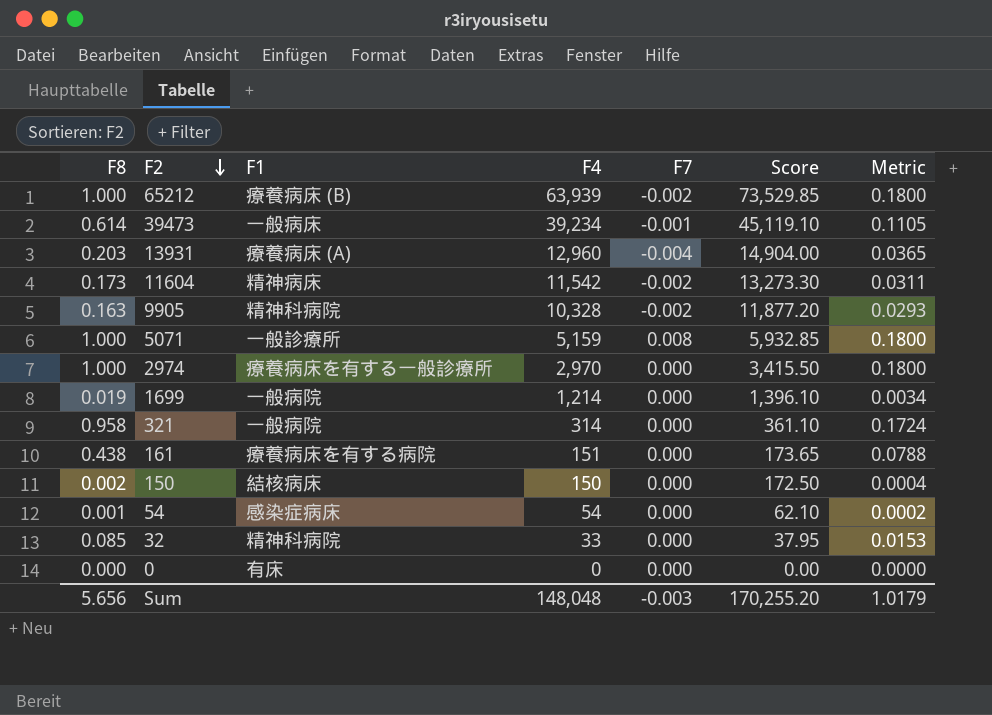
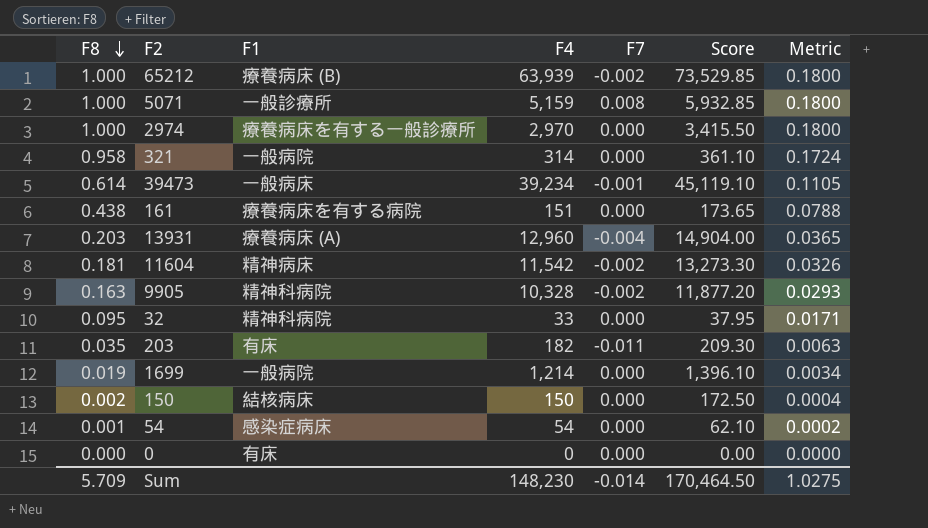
row order: F2 descending -> F8 descending
11604 | F8: 0.173 -> 0.181
11604 | Metric: 0.0311 -> 0.0326
32 | F8: 0.085 -> 0.095
32 | Metric: 0.0153 -> 0.0171
row 203: none -> 0.035 | 有床 | 182 | -0.011 | 209.30 | 0.0063
Sum | F8: 5.656 -> 5.709
Sum | F4: 148,048 -> 148,230
Sum | F7: -0.003 -> -0.014
Sum | Score: 170,255.20 -> 170,464.50
Sum | Metric: 1.0179 -> 1.0275

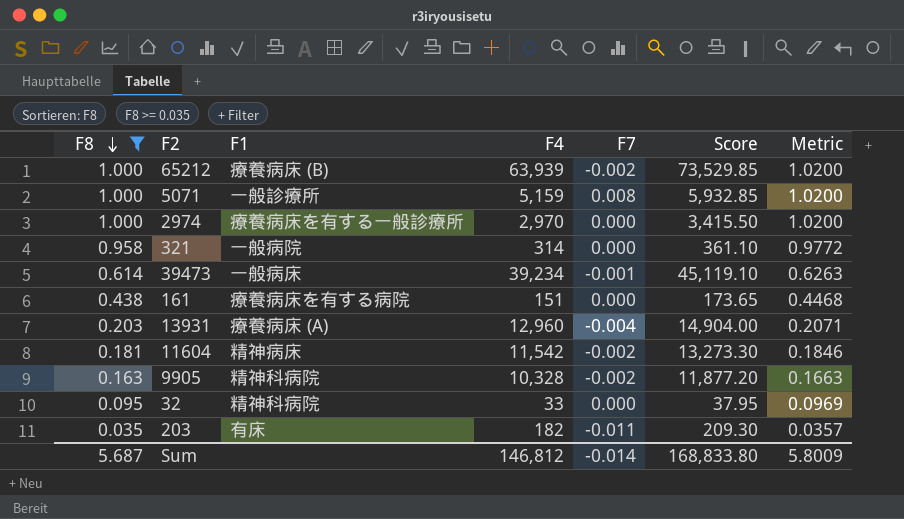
filter: none -> F8 >= 0.035
column Metric | formula: [F8] * 0.18 -> [F8] * 1.02
Sum | F8: 5.709 -> 5.687
Sum | F4: 148,230 -> 146,812
Sum | Score: 170,464.50 -> 168,833.80
Sum | Metric: 1.0275 -> 5.8009

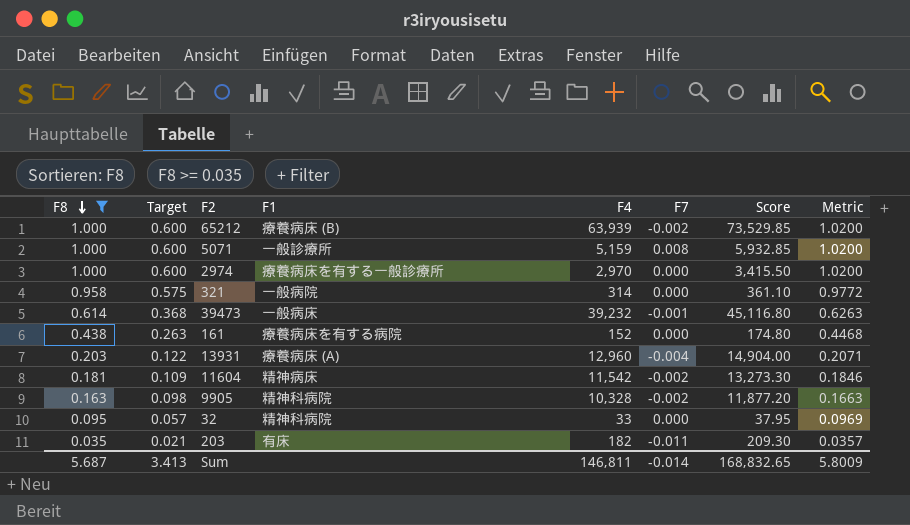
column Target | formula: none -> [F8] * 0.6
39473 | F4: 39,234 -> 39,232
39473 | Score: 45,119.10 -> 45,116.80
161 | F4: 151 -> 152
161 | Score: 173.65 -> 174.80
Sum | F4: 146,812 -> 146,811
Sum | Score: 168,833.80 -> 168,832.65

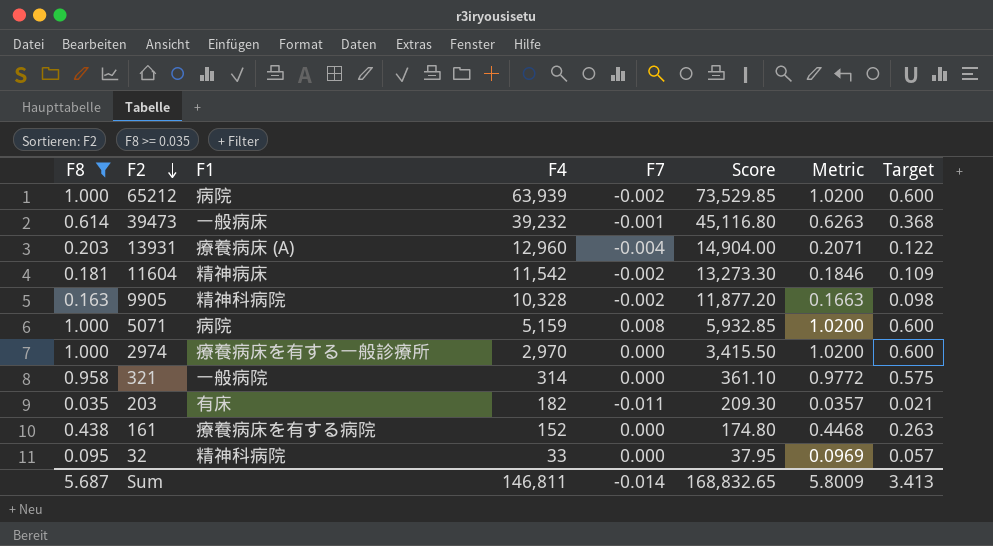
row order: F8 descending -> F2 descending
column Target | position: 2 -> 8
65212 | F1: 療養病床 (B) -> 病院
5071 | F1: 一般診療所 -> 病院

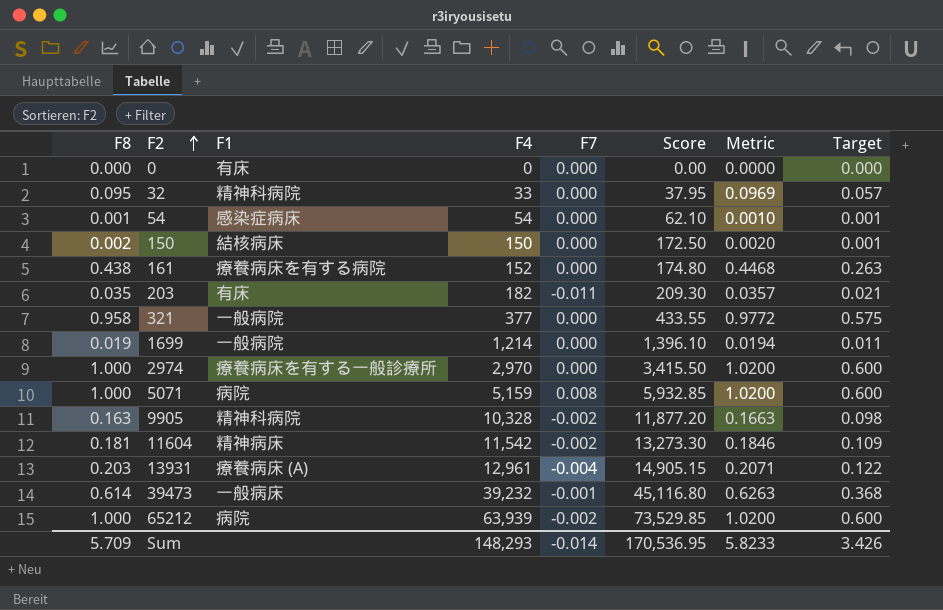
filter: F8 >= 0.035 -> none
row order: F2 descending -> F2 ascending
321 | F4: 314 -> 377
321 | Score: 361.10 -> 433.55
13931 | F4: 12,960 -> 12,961
13931 | Score: 14,904.00 -> 14,905.15
Sum | F8: 5.687 -> 5.709
Sum | F4: 146,811 -> 148,293
Sum | Score: 168,832.65 -> 170,536.95
Sum | Metric: 5.8009 -> 5.8233
Sum | Target: 3.413 -> 3.426

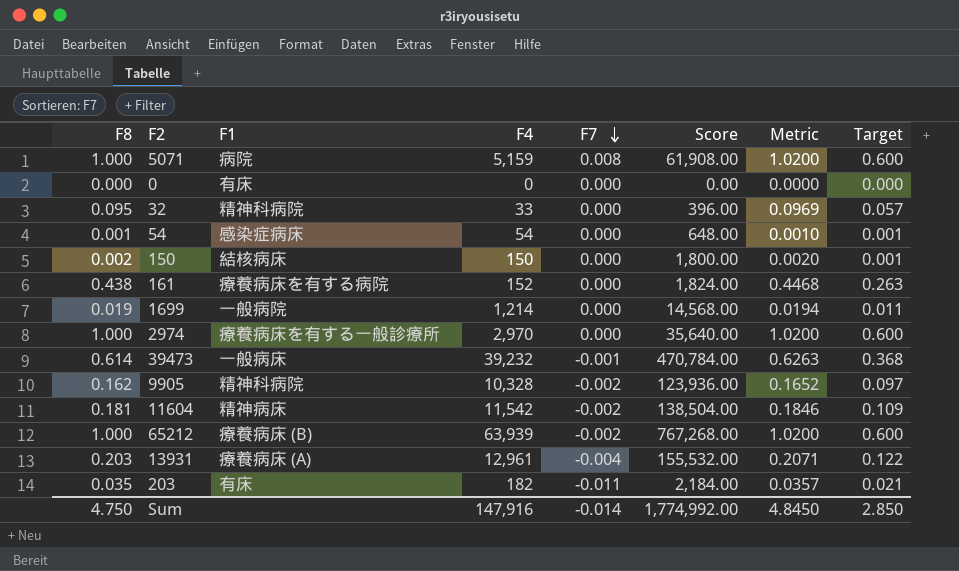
row order: F2 ascending -> F7 descending
column Score | formula: [F4] * 1.15 -> [F4] * 12
row 321: 0.958 | 一般病院 | 377 | 0.000 | 433.55 | 0.9772 | 0.575 -> none
9905 | F8: 0.163 -> 0.162
9905 | Metric: 0.1663 -> 0.1652
9905 | Target: 0.098 -> 0.097
65212 | F1: 病院 -> 療養病床 (B)
Sum | F8: 5.709 -> 4.750
Sum | F4: 148,293 -> 147,916
Sum | Score: 170,536.95 -> 1,774,992.00
Sum | Metric: 5.8233 -> 4.8450
Sum | Target: 3.426 -> 2.850

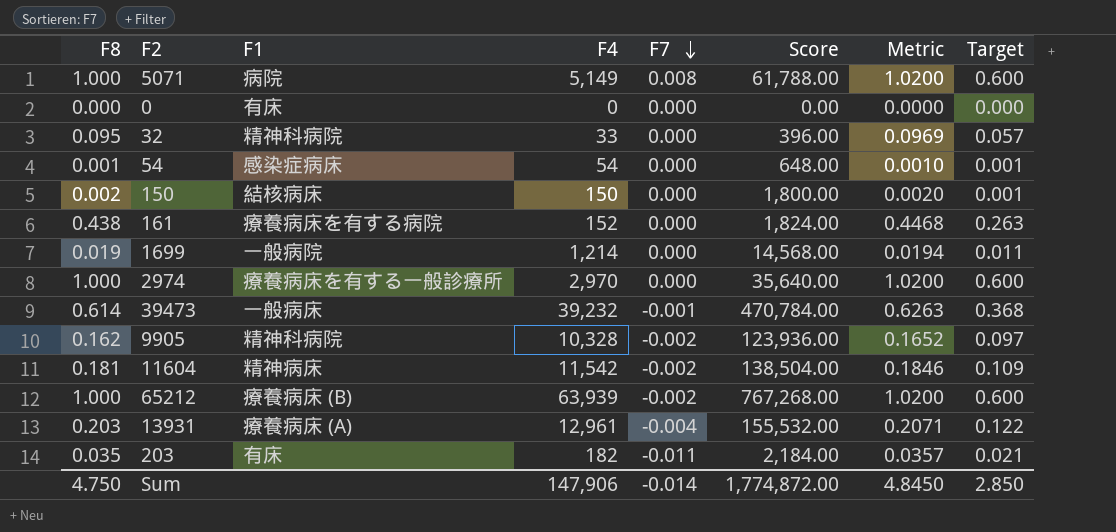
5071 | F4: 5,159 -> 5,149
5071 | Score: 61,908.00 -> 61,788.00
Sum | F4: 147,916 -> 147,906
Sum | Score: 1,774,992.00 -> 1,774,872.00

